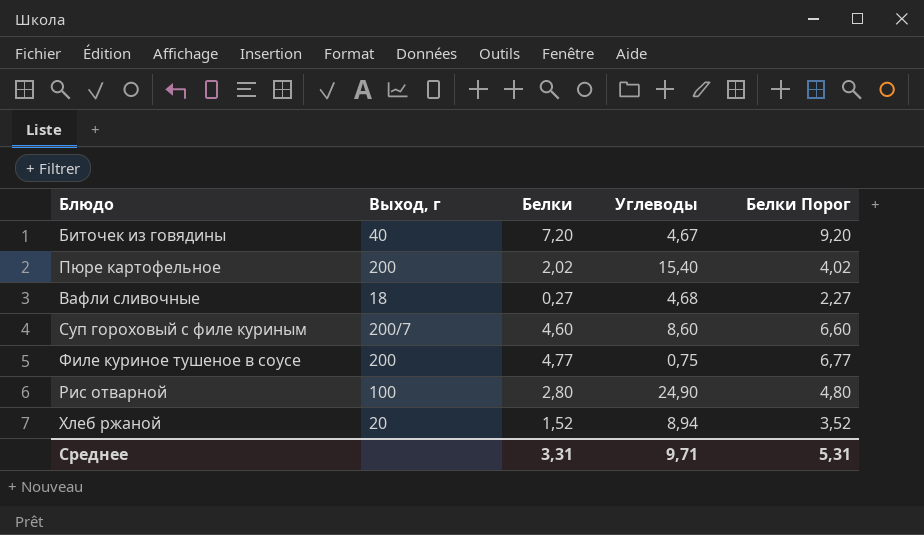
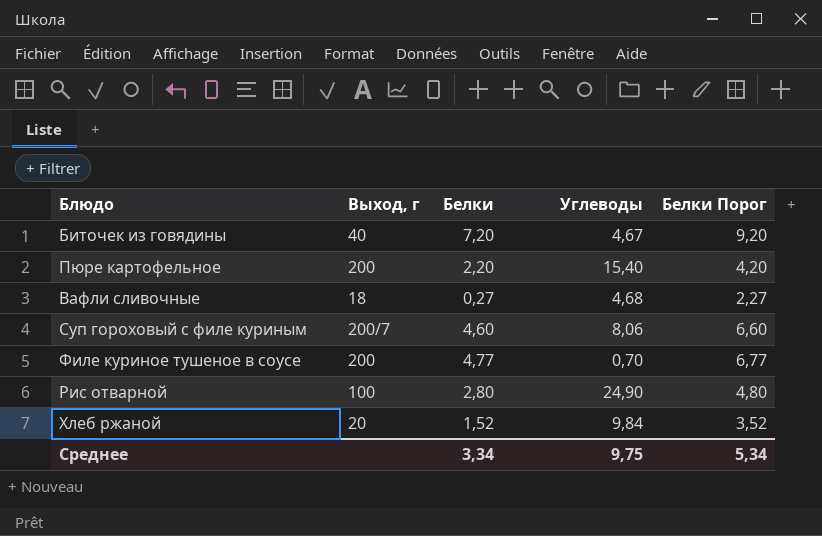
Пюре картофельное | Белки: 2,02 -> 2,20
Пюре картофельное | Белки Порог: 4,02 -> 4,20
Суп гороховый с филе куриным | Углеводы: 8,60 -> 8,06
Филе куриное тушеное в соусе | Углеводы: 0,75 -> 0,70
Хлеб ржаной | Углеводы: 8,94 -> 9,84
Среднее | Белки: 3,31 -> 3,34
Среднее | Углеводы: 9,71 -> 9,75
Среднее | Белки Порог: 5,31 -> 5,34

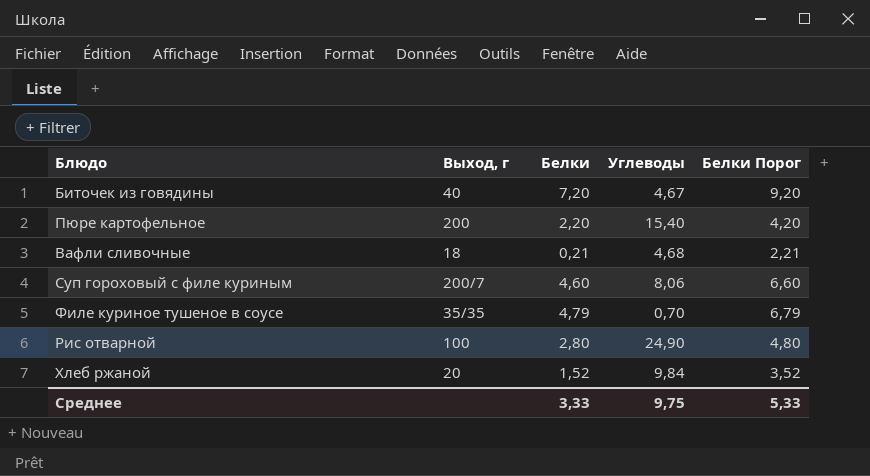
Вафли сливочные | Белки: 0,27 -> 0,21
Вафли сливочные | Белки Порог: 2,27 -> 2,21
Филе куриное тушеное в соусе | Выход, г: 200 -> 35/35
Филе куриное тушеное в соусе | Белки: 4,77 -> 4,79
Филе куриное тушеное в соусе | Белки Порог: 6,77 -> 6,79
Среднее | Белки: 3,34 -> 3,33
Среднее | Белки Порог: 5,34 -> 5,33

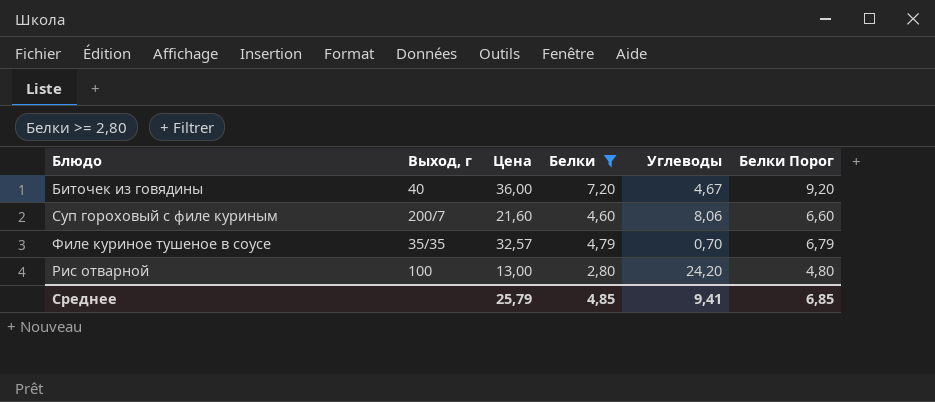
filter: none -> Белки >= 2,80
column Цена | position: none -> 3
Рис отварной | Углеводы: 24,90 -> 24,20
Среднее | Белки: 3,33 -> 4,85
Среднее | Углеводы: 9,75 -> 9,41
Среднее | Белки Порог: 5,33 -> 6,85

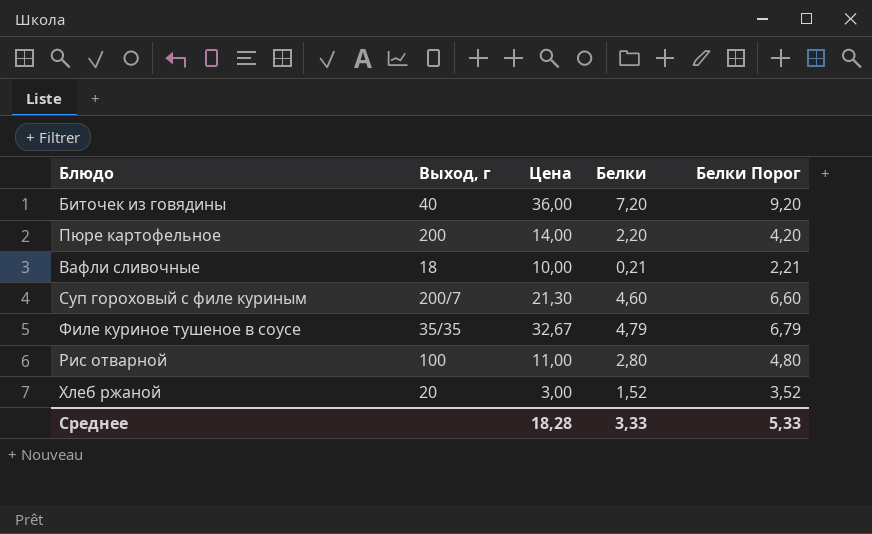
filter: Белки >= 2,80 -> none
column Углеводы | position: 5 -> none
Суп гороховый с филе куриным | Цена: 21,60 -> 21,30
Филе куриное тушеное в соусе | Цена: 32,57 -> 32,67
Рис отварной | Цена: 13,00 -> 11,00
Среднее | Цена: 25,79 -> 18,28
Среднее | Белки: 4,85 -> 3,33
Среднее | Белки Порог: 6,85 -> 5,33

